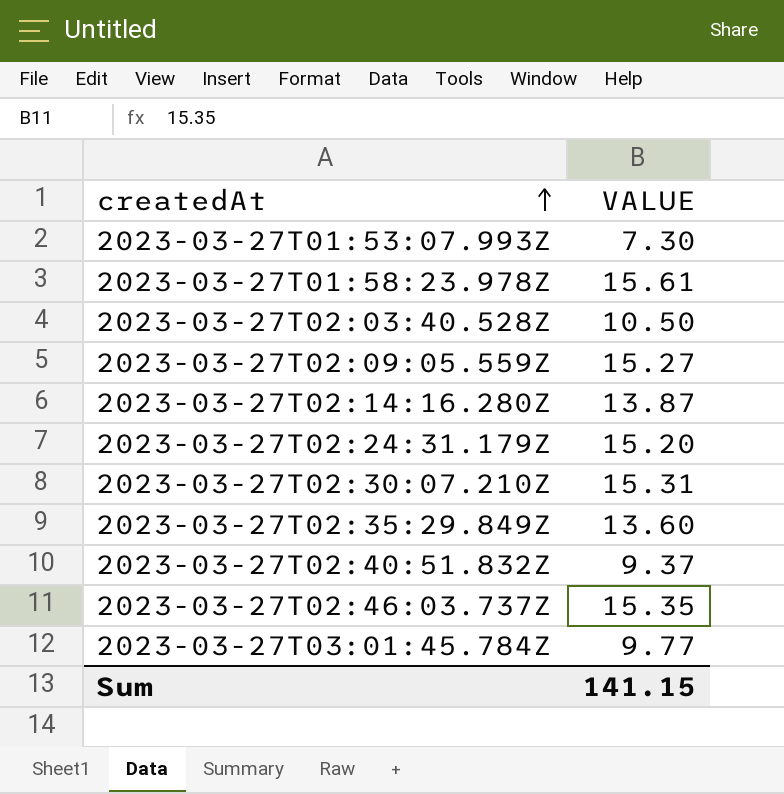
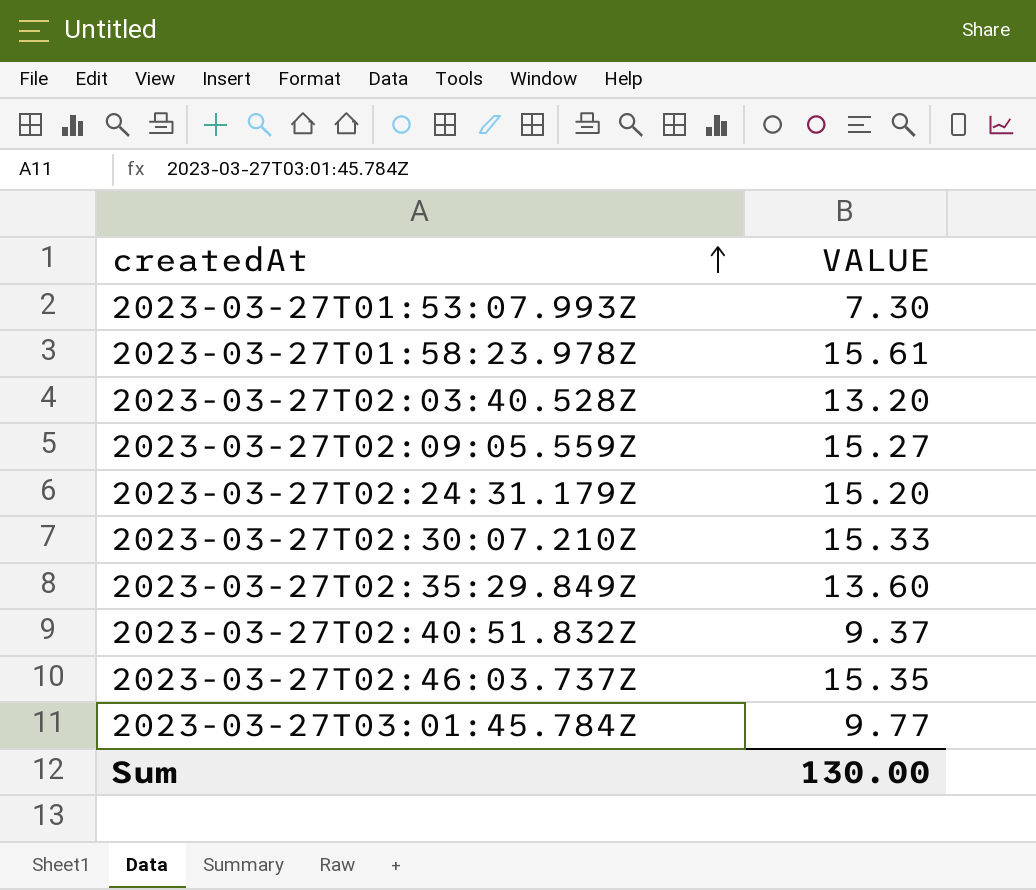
row 2023-03-27T02:14:16.280Z: 13.87 -> none
2023-03-27T02:03:40.528Z | VALUE: 10.50 -> 13.20
2023-03-27T02:30:07.210Z | VALUE: 15.31 -> 15.33
Sum | VALUE: 141.15 -> 130.00

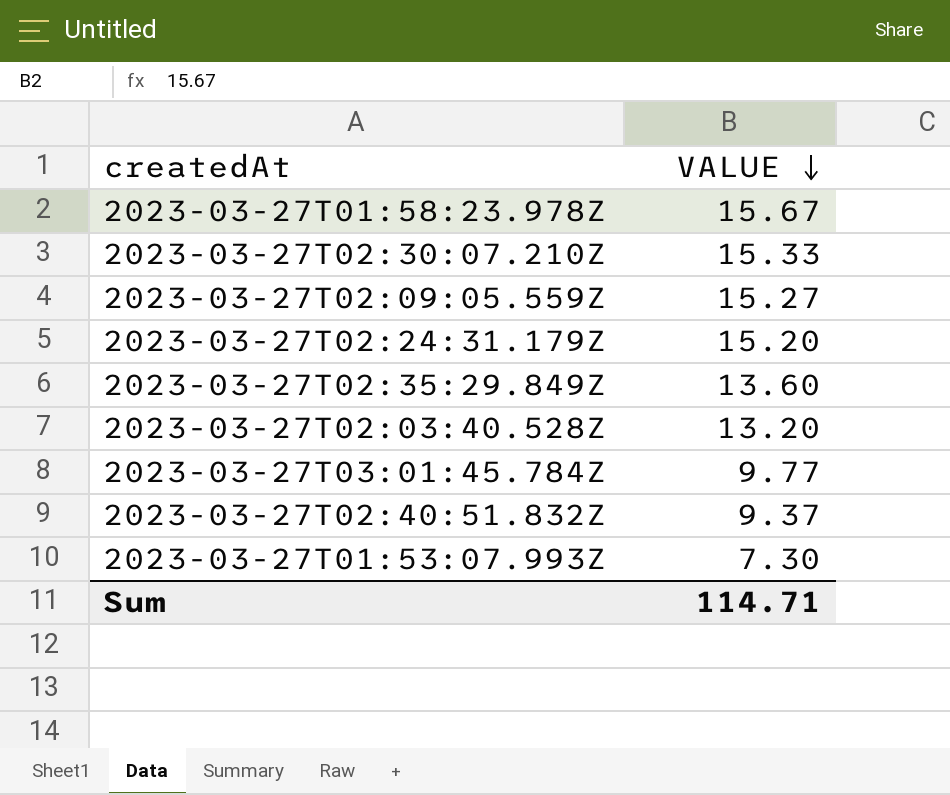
row order: createdAt ascending -> VALUE descending
row 2023-03-27T02:46:03.737Z: 15.35 -> none
2023-03-27T01:58:23.978Z | VALUE: 15.61 -> 15.67
Sum | VALUE: 130.00 -> 114.71

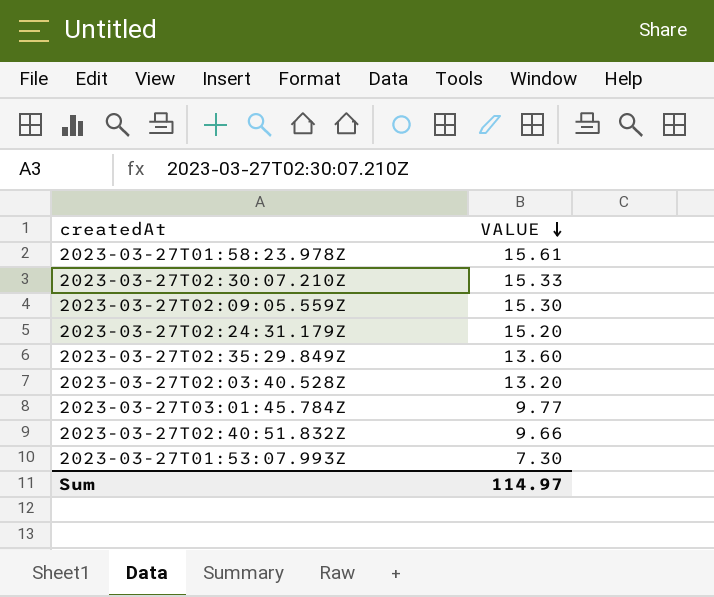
2023-03-27T01:58:23.978Z | VALUE: 15.67 -> 15.61
2023-03-27T02:09:05.559Z | VALUE: 15.27 -> 15.30
2023-03-27T02:40:51.832Z | VALUE: 9.37 -> 9.66
Sum | VALUE: 114.71 -> 114.97

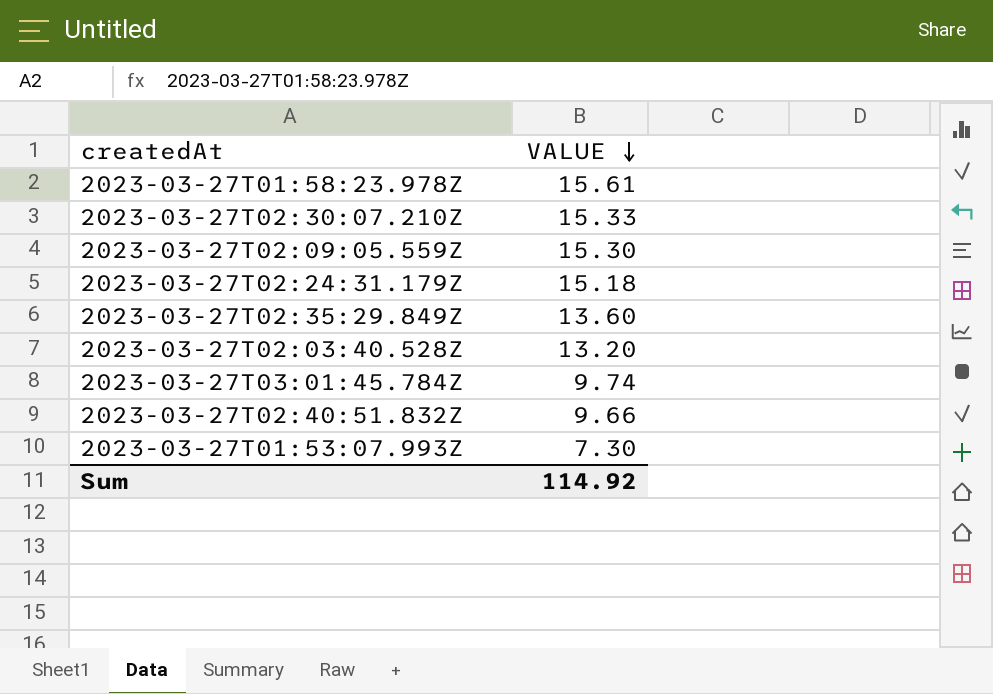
2023-03-27T02:24:31.179Z | VALUE: 15.20 -> 15.18
2023-03-27T03:01:45.784Z | VALUE: 9.77 -> 9.74
Sum | VALUE: 114.97 -> 114.92

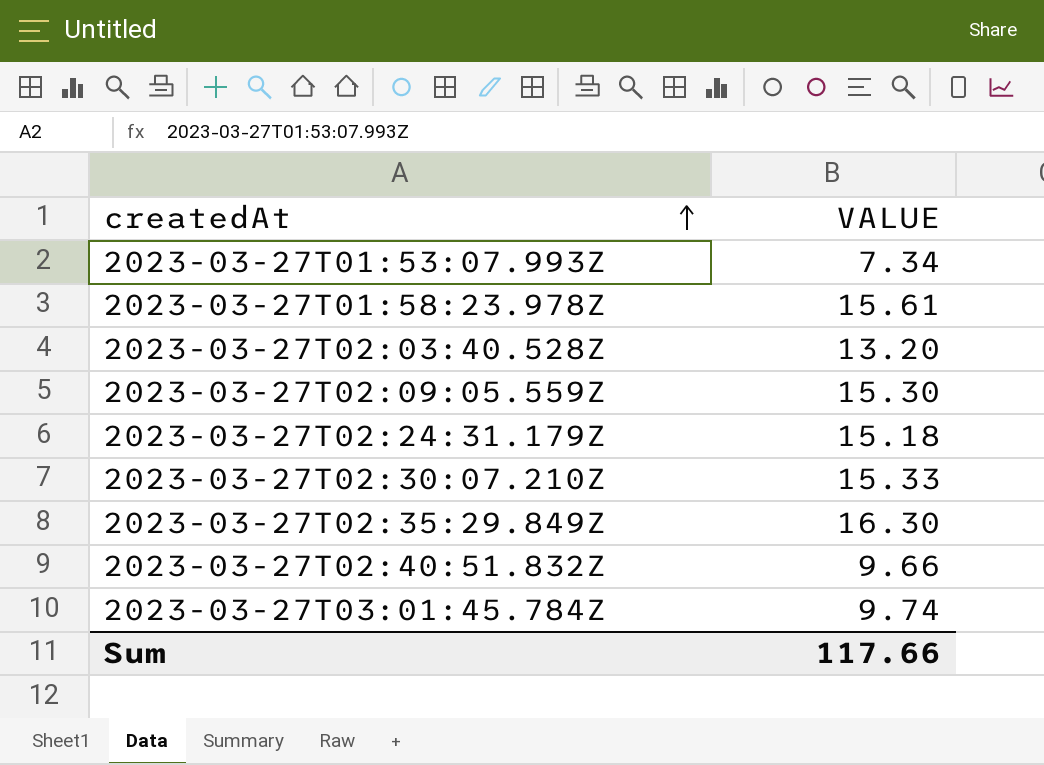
row order: VALUE descending -> createdAt ascending
2023-03-27T01:53:07.993Z | VALUE: 7.30 -> 7.34
2023-03-27T02:35:29.849Z | VALUE: 13.60 -> 16.30
Sum | VALUE: 114.92 -> 117.66

